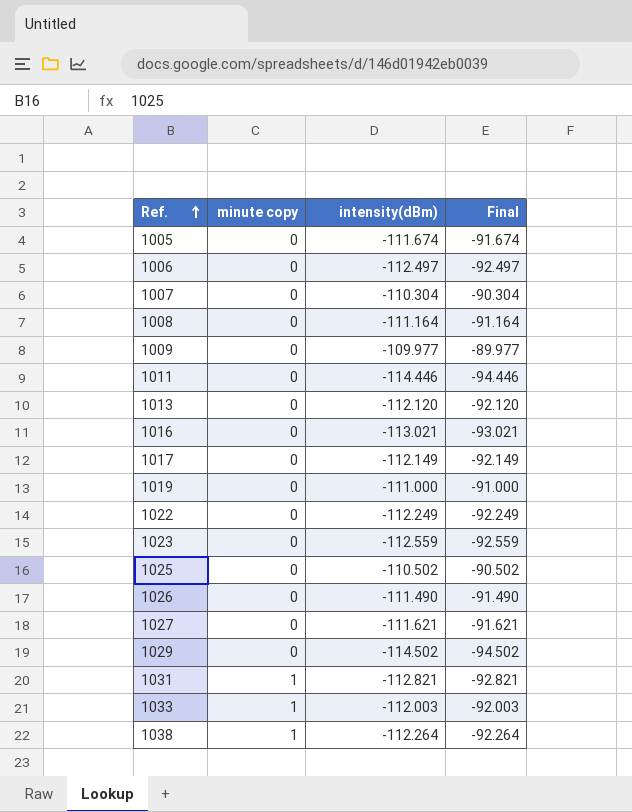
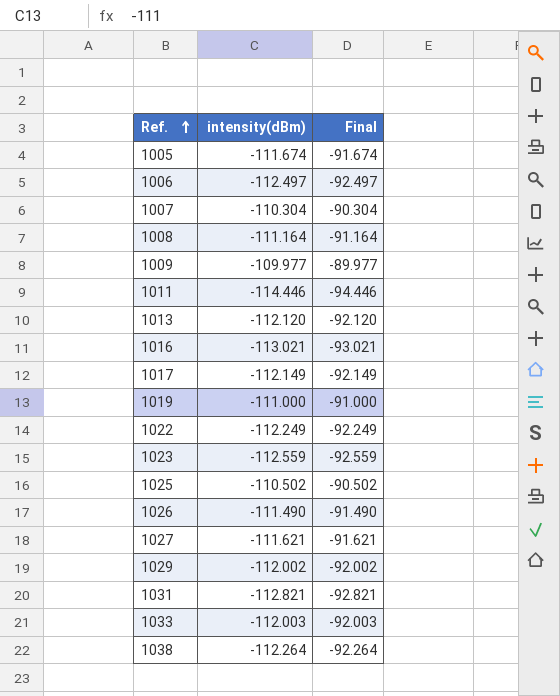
column minute copy | position: 2 -> none
1029 | intensity(dBm): -114.502 -> -112.002
1029 | Final: -94.502 -> -92.002

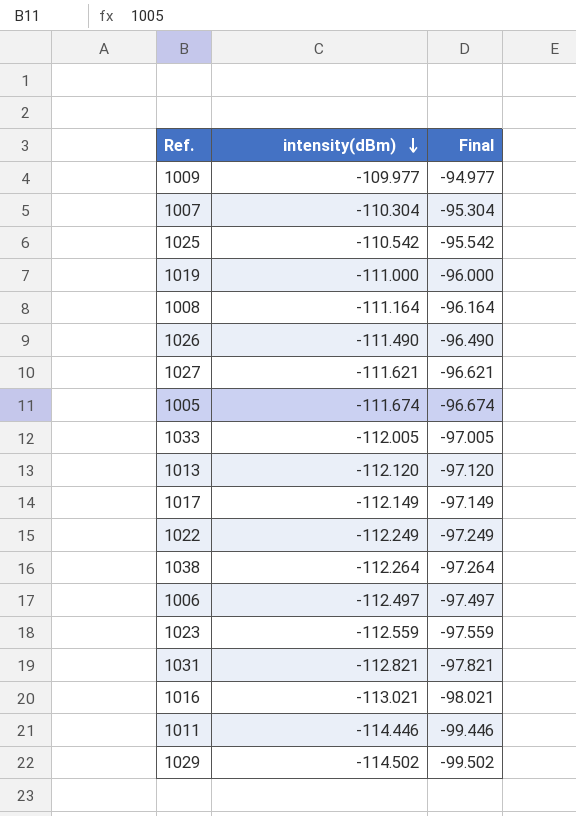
row order: Ref. ascending -> intensity(dBm) descending
column Final | formula: [intensity(dBm)] + 20 -> [intensity(dBm)] + 15
1025 | intensity(dBm): -110.502 -> -110.542
1033 | intensity(dBm): -112.003 -> -112.005
1029 | intensity(dBm): -112.002 -> -114.502

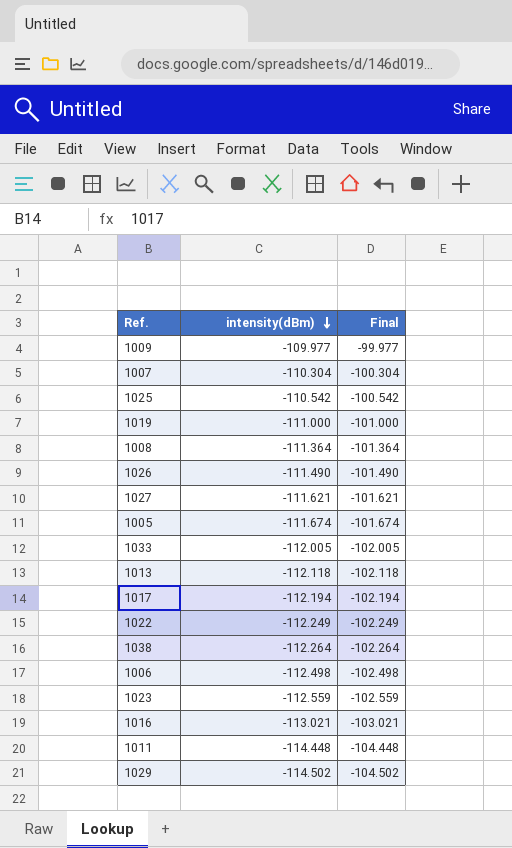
column Final | formula: [intensity(dBm)] + 15 -> [intensity(dBm)] + 10
row 1031: -112.821 | -97.821 -> none
1008 | intensity(dBm): -111.164 -> -111.364
1013 | intensity(dBm): -112.120 -> -112.118
1017 | intensity(dBm): -112.149 -> -112.194
1006 | intensity(dBm): -112.497 -> -112.498
1011 | intensity(dBm): -114.446 -> -114.448

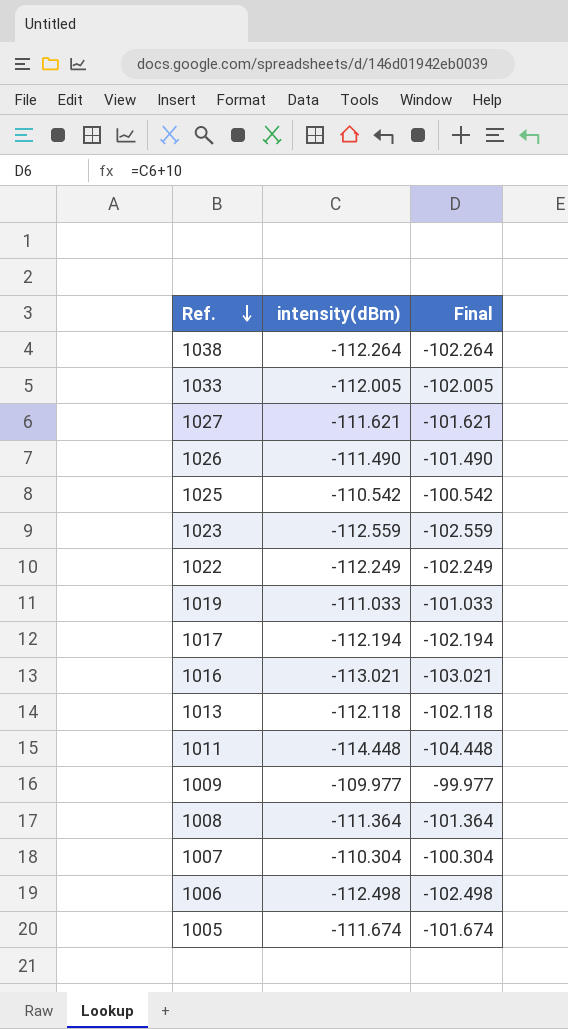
row order: intensity(dBm) descending -> Ref. descending
row 1029: -114.502 | -104.502 -> none
1019 | intensity(dBm): -111.000 -> -111.033
1019 | Final: -101.000 -> -101.033

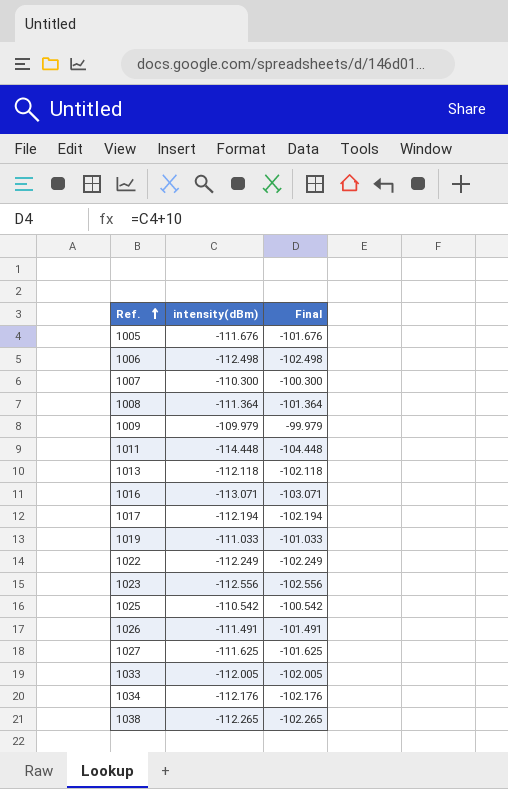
row order: Ref. descending -> Ref. ascending
1005 | intensity(dBm): -111.674 -> -111.676
1005 | Final: -101.674 -> -101.676
1007 | intensity(dBm): -110.304 -> -110.300
1007 | Final: -100.304 -> -100.300
1009 | intensity(dBm): -109.977 -> -109.979
1009 | Final: -99.977 -> -99.979
1016 | intensity(dBm): -113.021 -> -113.071
1016 | Final: -103.021 -> -103.071
1023 | intensity(dBm): -112.559 -> -112.556
1023 | Final: -102.559 -> -102.556
1026 | intensity(dBm): -111.490 -> -111.491
1026 | Final: -101.490 -> -101.491
1027 | intensity(dBm): -111.621 -> -111.625
1027 | Final: -101.621 -> -101.625
row 1034: none -> -112.176 | -102.176
1038 | intensity(dBm): -112.264 -> -112.265
1038 | Final: -102.264 -> -102.265

